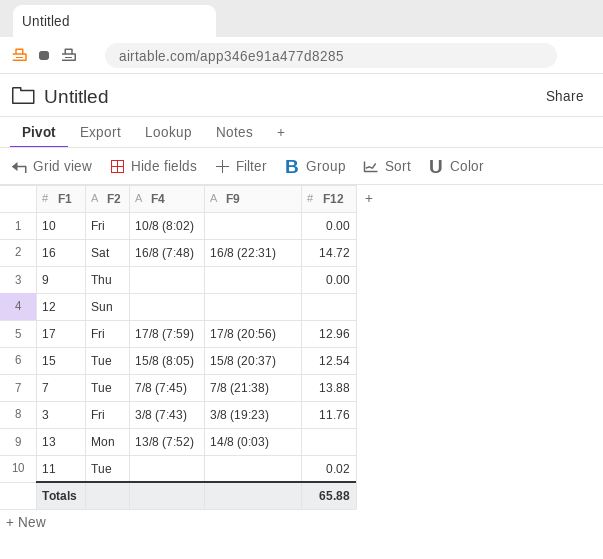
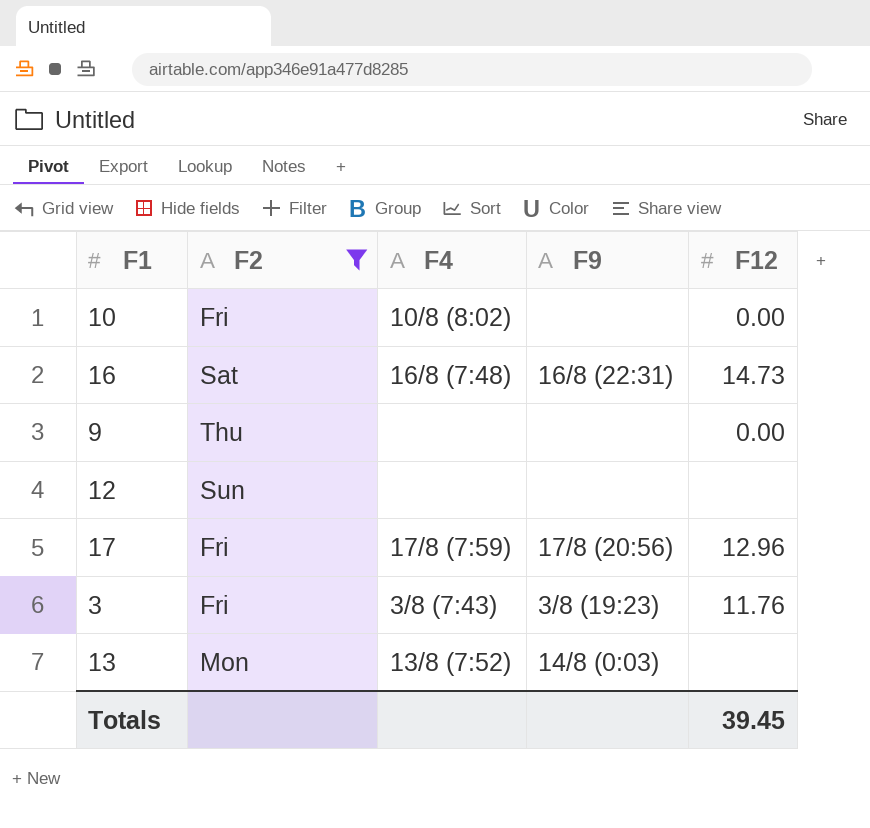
filter: none -> F2 != Tue
16 | F12: 14.72 -> 14.73
Totals | F12: 65.88 -> 39.45

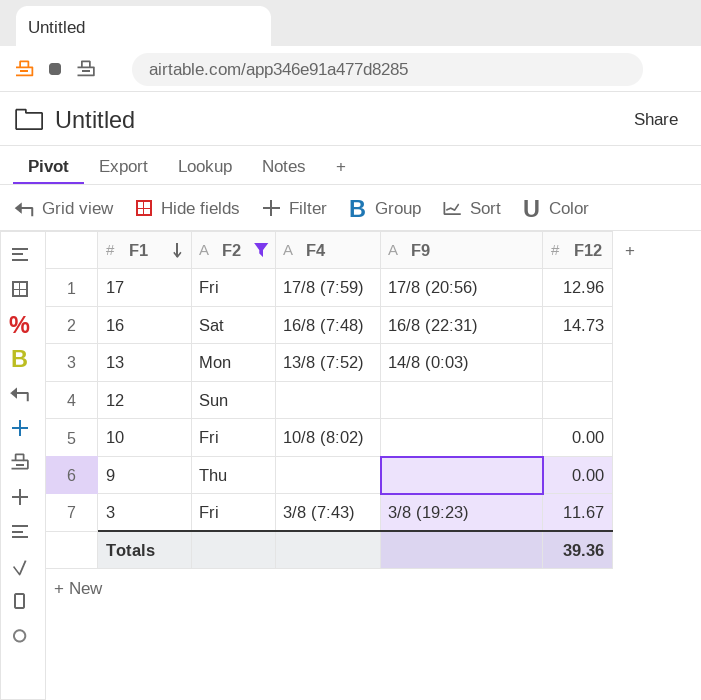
row order: none -> F1 descending
3 | F12: 11.76 -> 11.67
Totals | F12: 39.45 -> 39.36

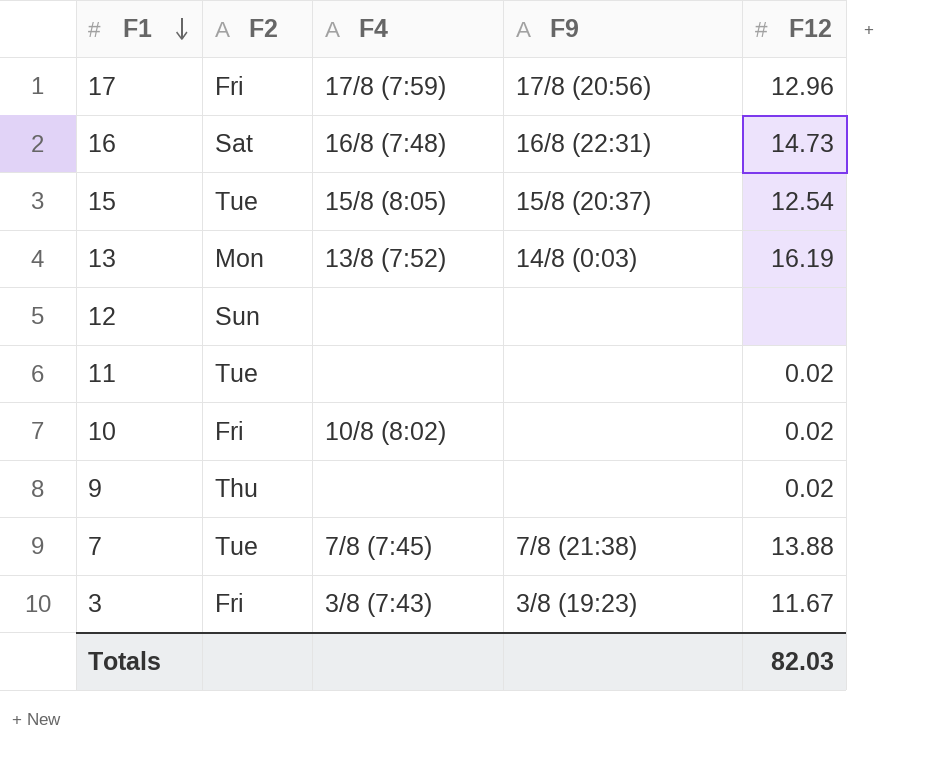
filter: F2 != Tue -> none
13 | F12: none -> 16.19
10 | F12: 0.00 -> 0.02
9 | F12: 0.00 -> 0.02
Totals | F12: 39.36 -> 82.03

